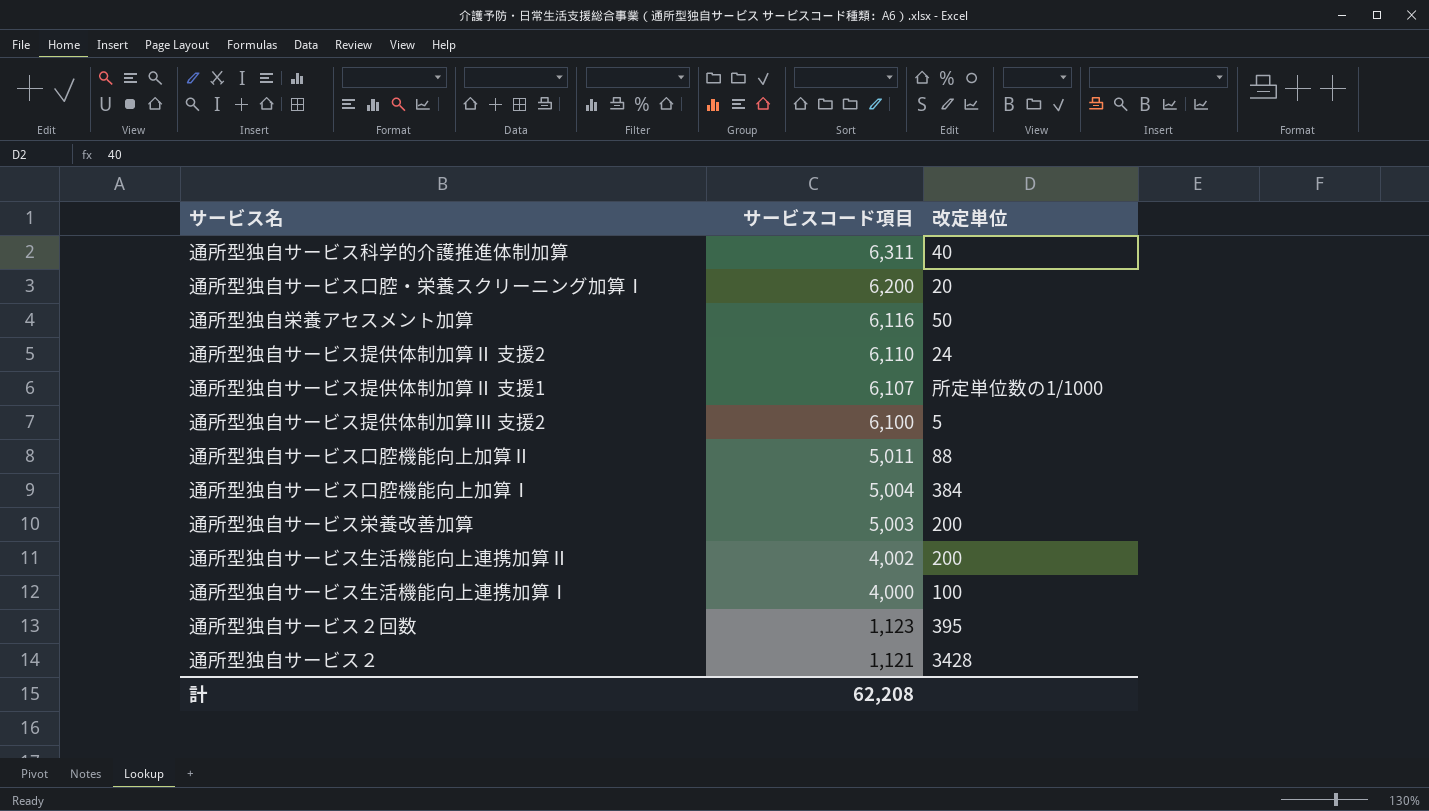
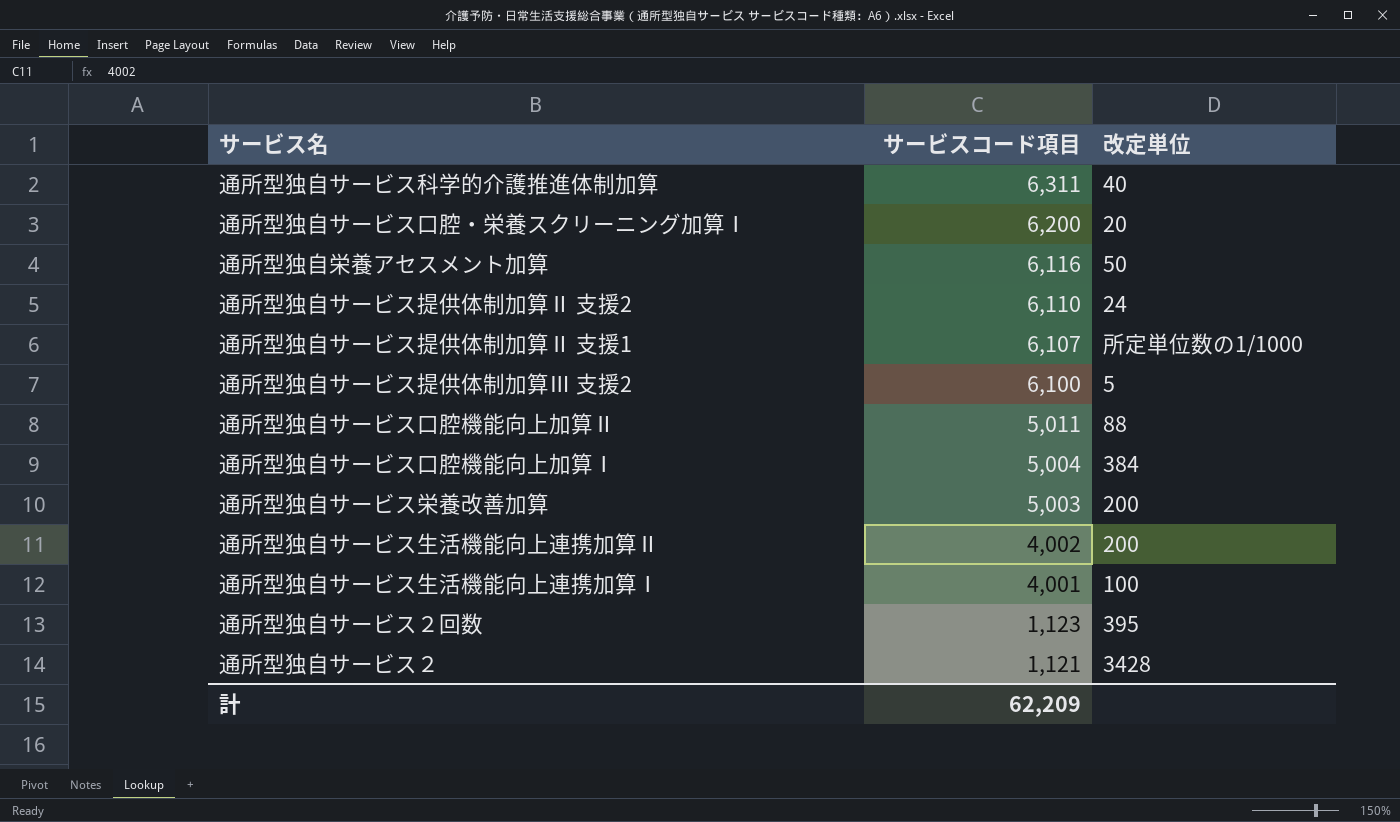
通所型独自サービス生活機能向上連携加算Ⅰ | サービスコード項目: 4,000 -> 4,001
計 | サービスコード項目: 62,208 -> 62,209

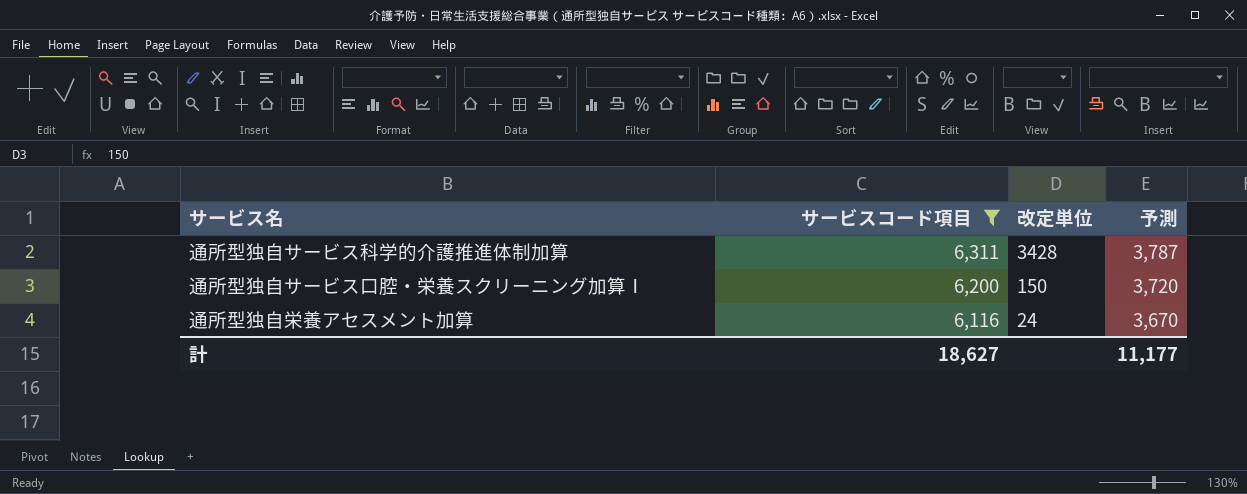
filter: none -> サービスコード項目 >= 6,116
column 予測 | formula: none -> [サービスコード項目] * 0.6
通所型独自サービス科学的介護推進体制加算 | 改定単位: 40 -> 3428
通所型独自サービス口腔・栄養スクリーニング加算Ⅰ | 改定単位: 20 -> 150
通所型独自栄養アセスメント加算 | 改定単位: 50 -> 24
計 | サービスコード項目: 62,209 -> 18,627

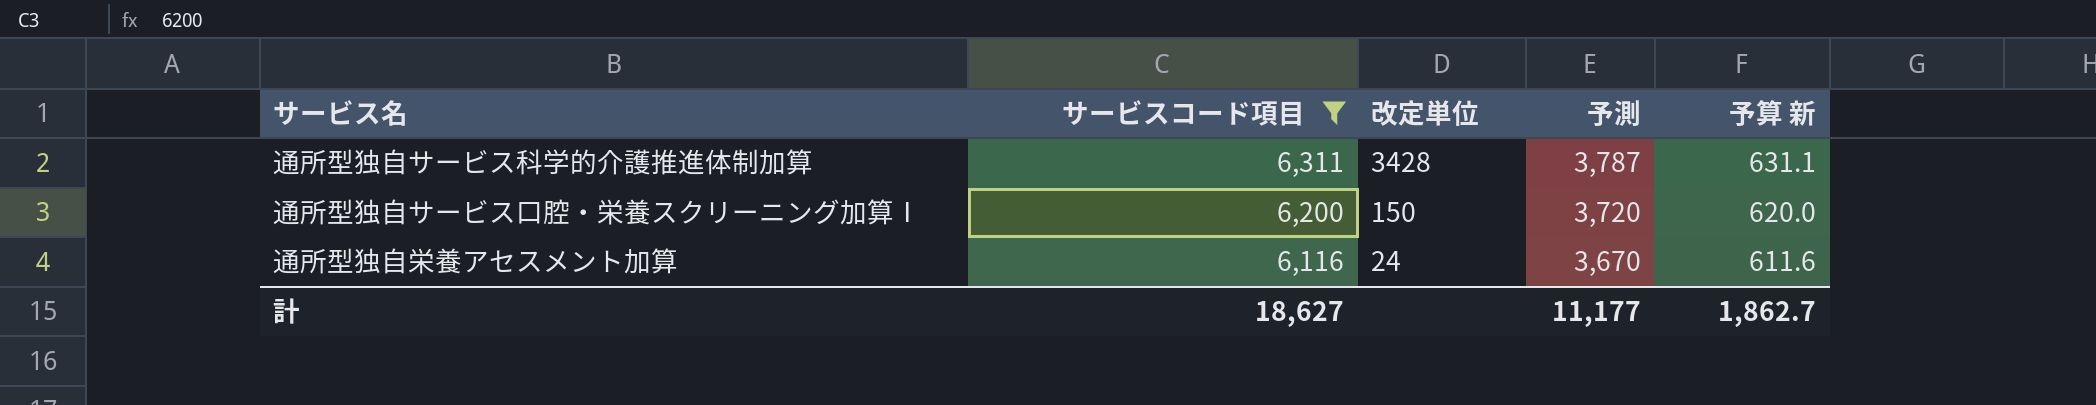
column 予算 新 | formula: none -> [サービスコード項目] * 0.1

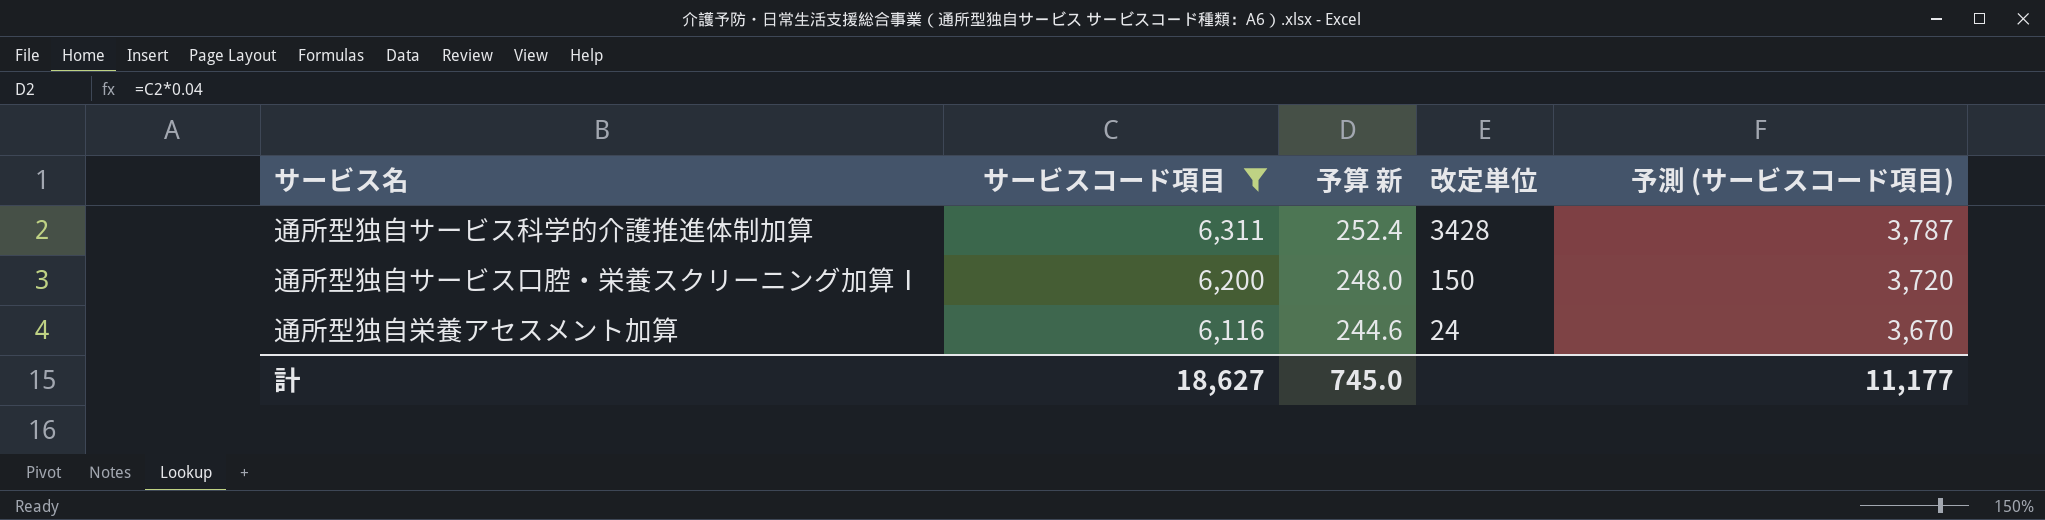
column 予算 新 | formula: [サービスコード項目] * 0.1 -> [サービスコード項目] * 0.04
column 予算 新 | position: 5 -> 3
column name: 予測 -> 予測 (サービスコード項目)
計 | 予算 新: 1,862.7 -> 745.0

